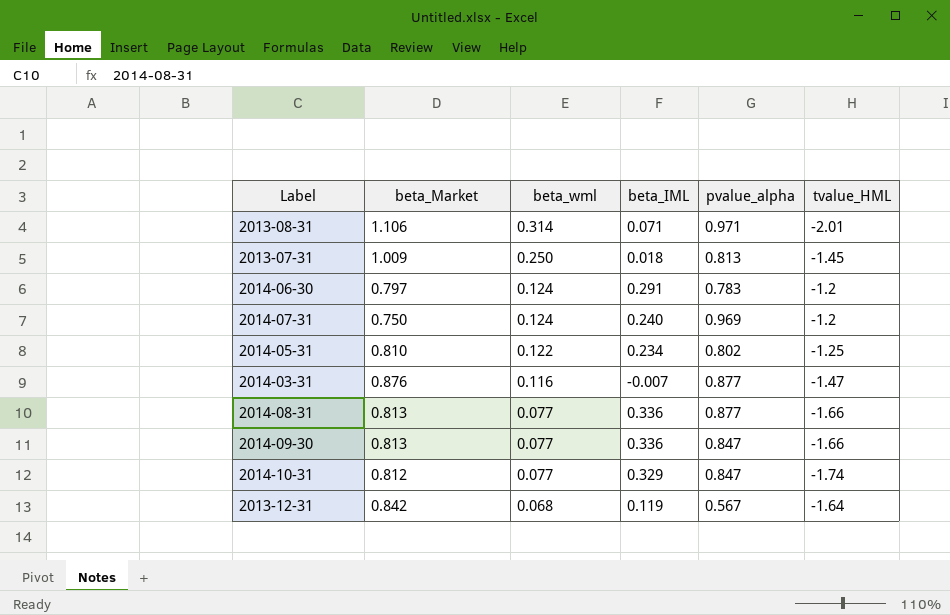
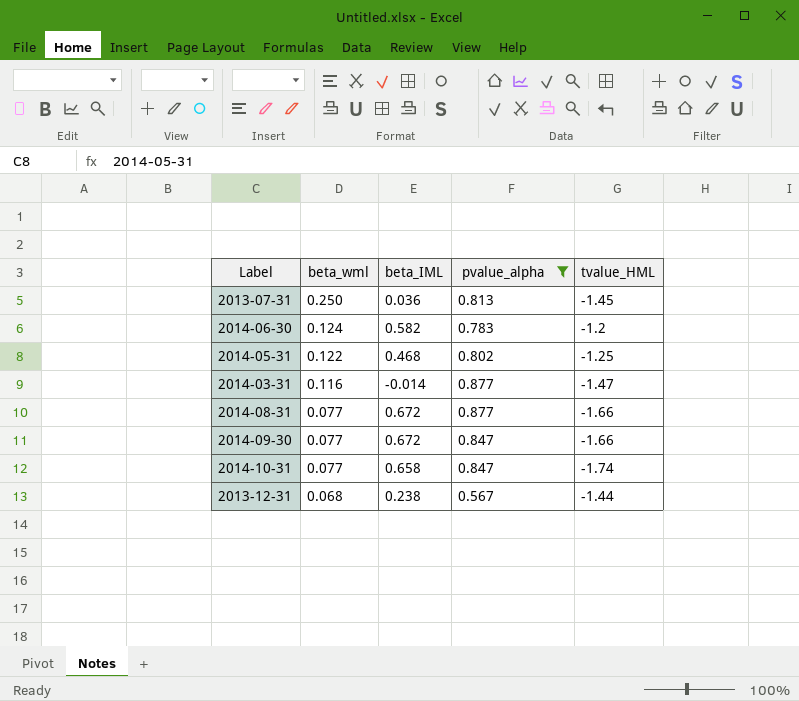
filter: none -> pvalue_alpha <= 0.877
column beta_Market | position: 2 -> none
2013-07-31 | beta_IML: 0.018 -> 0.036
2014-06-30 | beta_IML: 0.291 -> 0.582
2014-05-31 | beta_IML: 0.234 -> 0.468
2014-03-31 | beta_IML: -0.007 -> -0.014
2014-08-31 | beta_IML: 0.336 -> 0.672
2014-09-30 | beta_IML: 0.336 -> 0.672
2014-10-31 | beta_IML: 0.329 -> 0.658
2013-12-31 | beta_IML: 0.119 -> 0.238
2013-12-31 | tvalue_HML: -1.64 -> -1.44

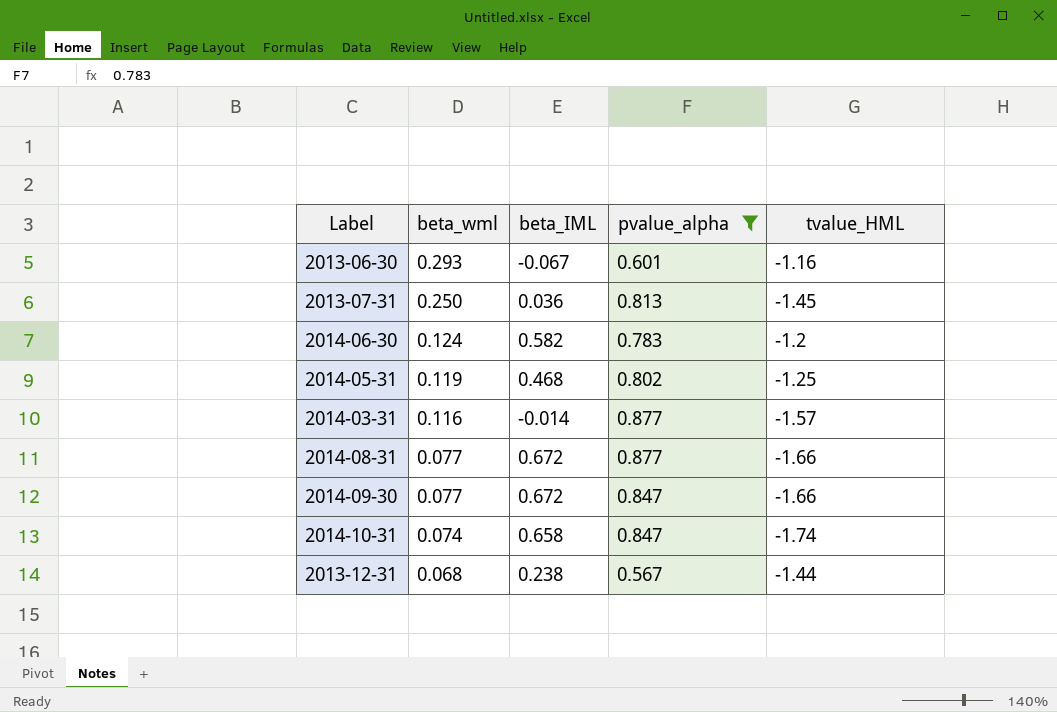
row 2013-06-30: none -> 0.293 | -0.067 | 0.601 | -1.16
2014-05-31 | beta_wml: 0.122 -> 0.119
2014-03-31 | tvalue_HML: -1.47 -> -1.57
2014-10-31 | beta_wml: 0.077 -> 0.074

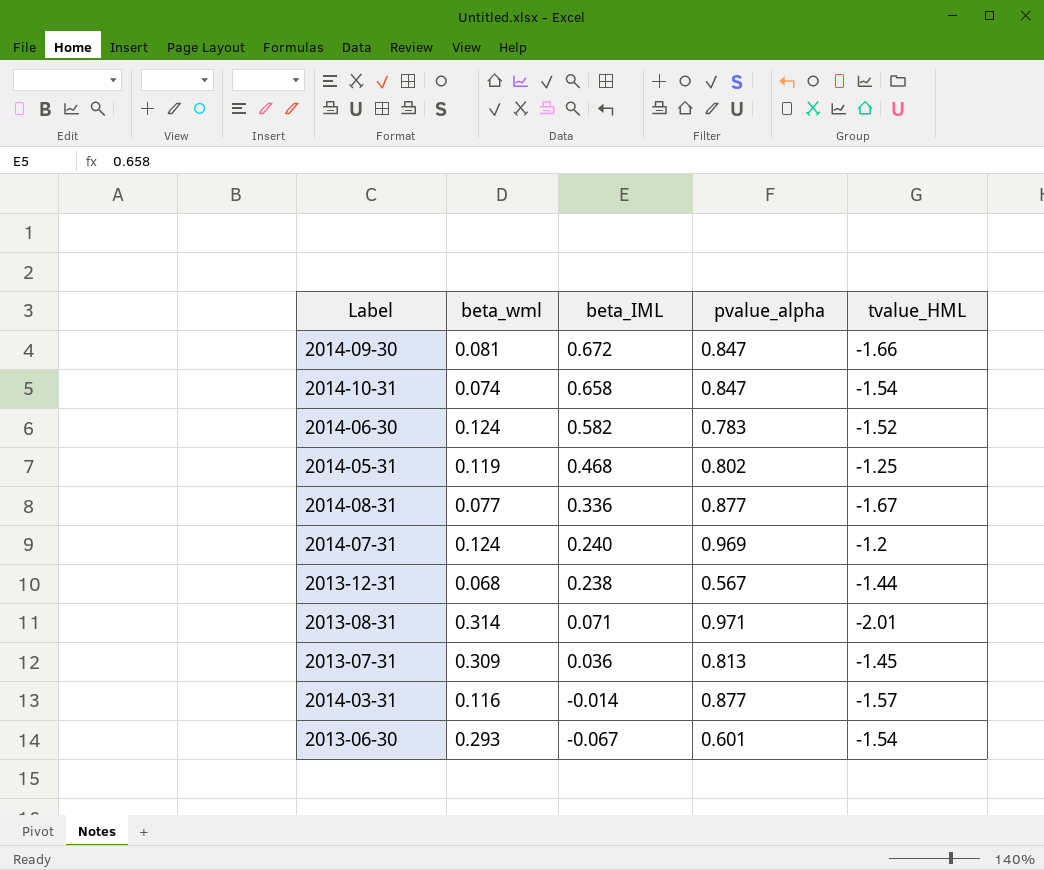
filter: pvalue_alpha <= 0.877 -> none
row order: beta_wml descending -> beta_IML descending
2014-09-30 | beta_wml: 0.077 -> 0.081
2014-10-31 | tvalue_HML: -1.74 -> -1.54
2014-06-30 | tvalue_HML: -1.2 -> -1.52
2014-08-31 | beta_IML: 0.672 -> 0.336
2014-08-31 | tvalue_HML: -1.66 -> -1.67
2013-07-31 | beta_wml: 0.250 -> 0.309
2013-06-30 | tvalue_HML: -1.16 -> -1.54

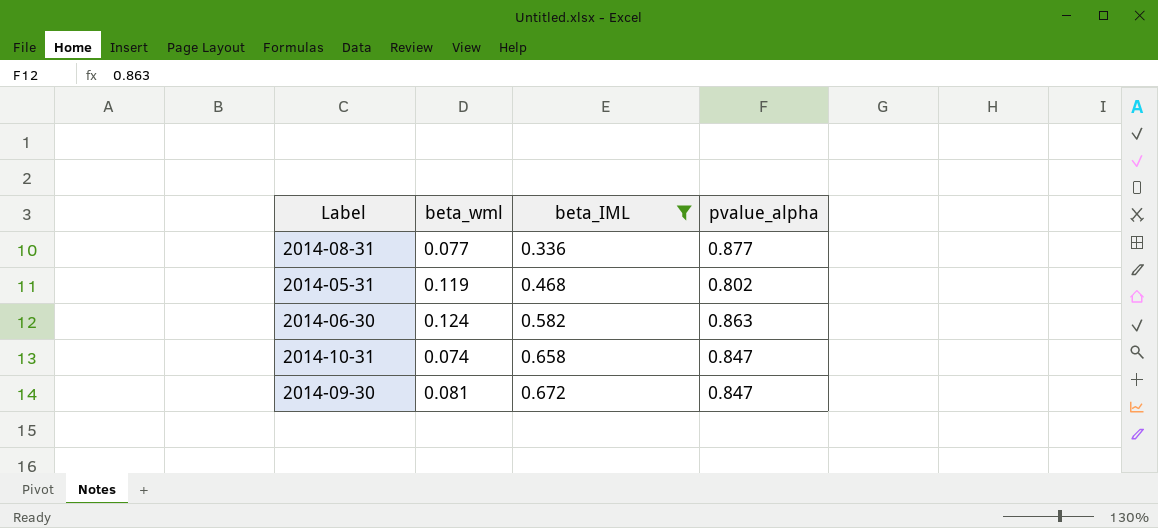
filter: none -> beta_IML >= 0.336
row order: beta_IML descending -> beta_IML ascending
column tvalue_HML | position: 5 -> none
2014-06-30 | pvalue_alpha: 0.783 -> 0.863

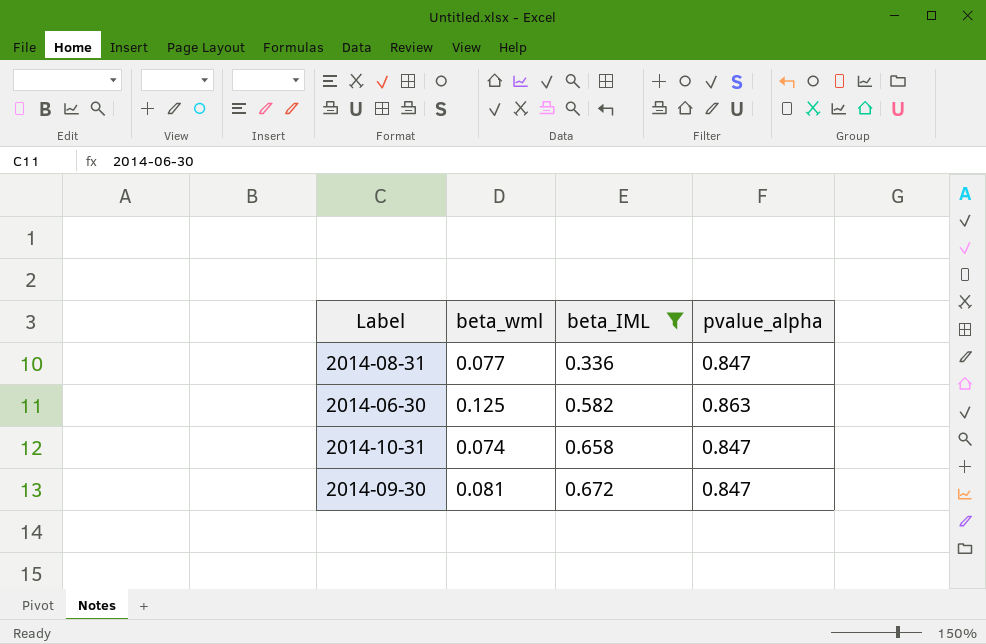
row 2014-05-31: 0.119 | 0.468 | 0.802 -> none
2014-08-31 | pvalue_alpha: 0.877 -> 0.847
2014-06-30 | beta_wml: 0.124 -> 0.125

